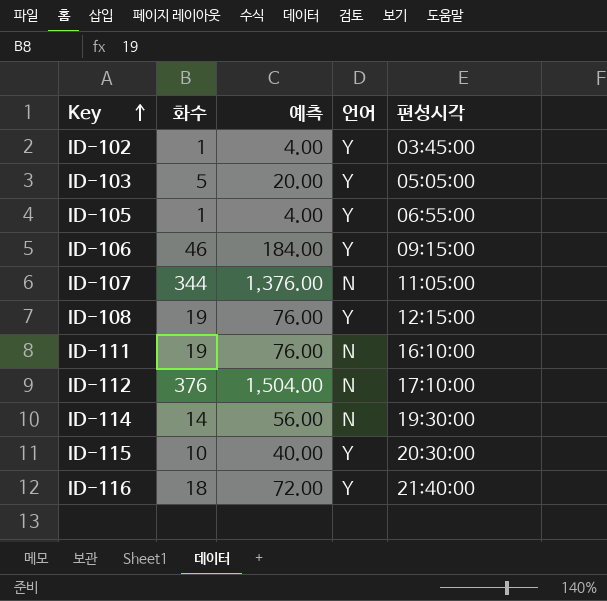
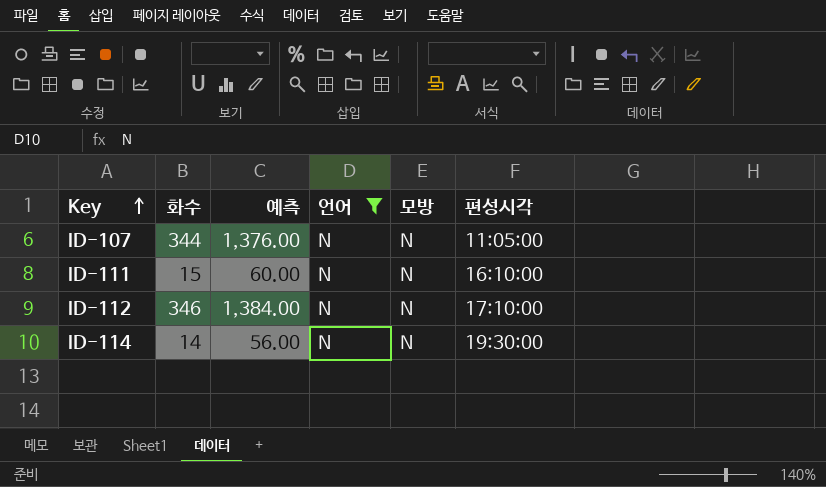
filter: none -> 언어 = N
column 모방 | position: none -> 5
ID-111 | 화수: 19 -> 15
ID-111 | 예측: 76.00 -> 60.00
ID-112 | 화수: 376 -> 346
ID-112 | 예측: 1,504.00 -> 1,384.00

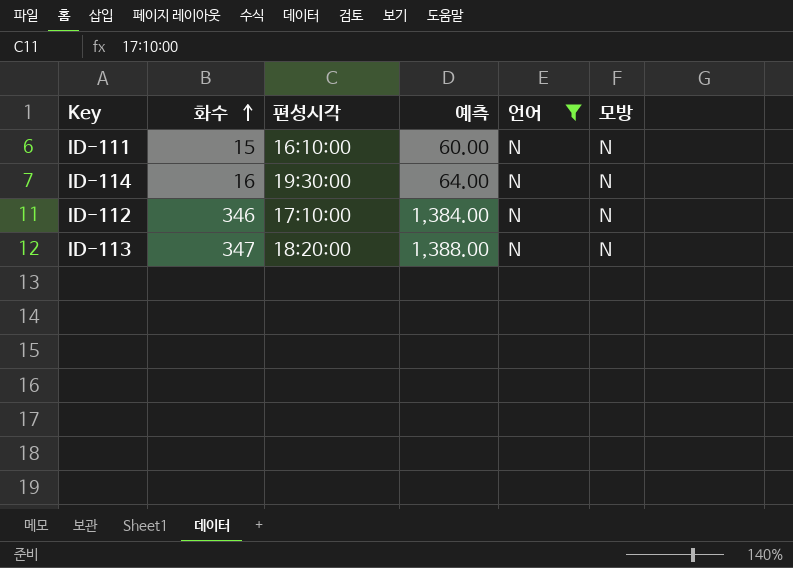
row order: Key ascending -> 화수 ascending
column 편성시각 | position: 6 -> 3
row ID-107: 344 | 1,376.00 | N | N | 11:05:00 -> none
ID-114 | 화수: 14 -> 16
ID-114 | 예측: 56.00 -> 64.00
row ID-113: none -> 347 | 18:20:00 | 1,388.00 | N | N

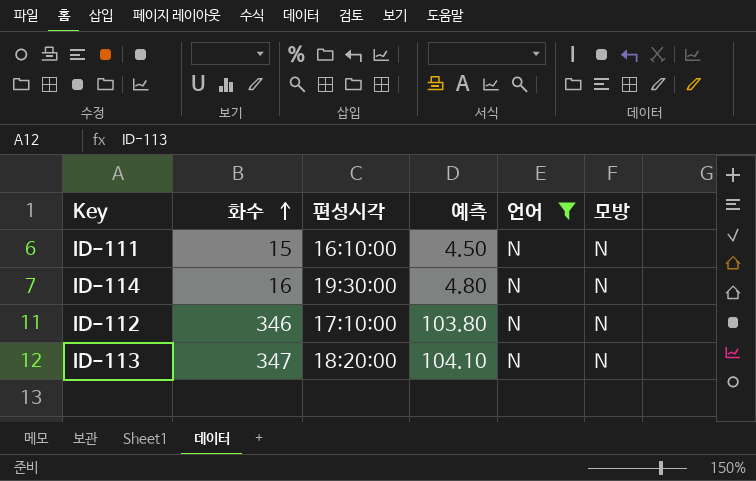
column 예측 | formula: [화수] * 4 -> [화수] * 0.3

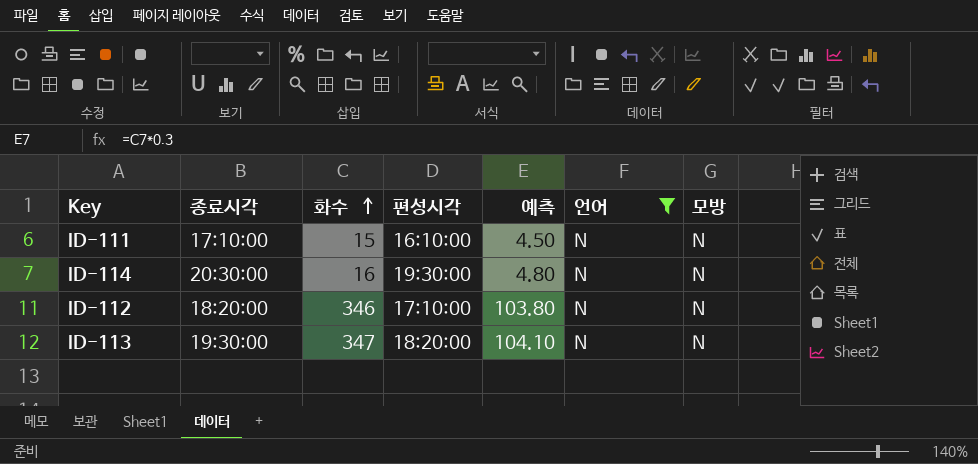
column 종료시각 | position: none -> 2

